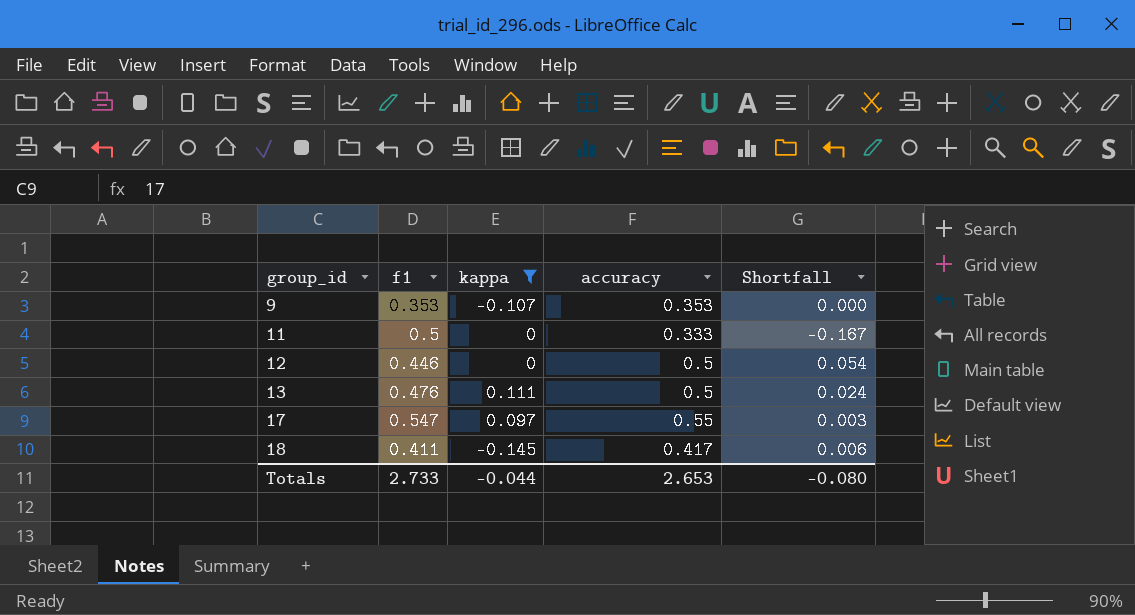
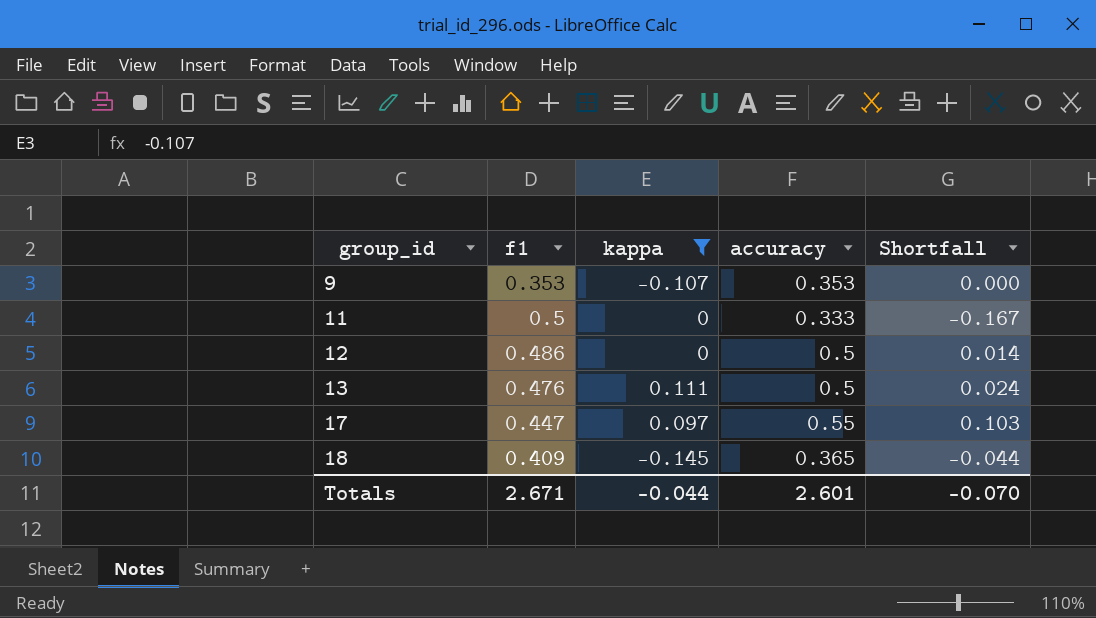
12 | f1: 0.446 -> 0.486
12 | Shortfall: 0.054 -> 0.014
17 | f1: 0.547 -> 0.447
17 | Shortfall: 0.003 -> 0.103
18 | f1: 0.411 -> 0.409
18 | accuracy: 0.417 -> 0.365
18 | Shortfall: 0.006 -> -0.044
Totals | f1: 2.733 -> 2.671
Totals | accuracy: 2.653 -> 2.601
Totals | Shortfall: -0.080 -> -0.070

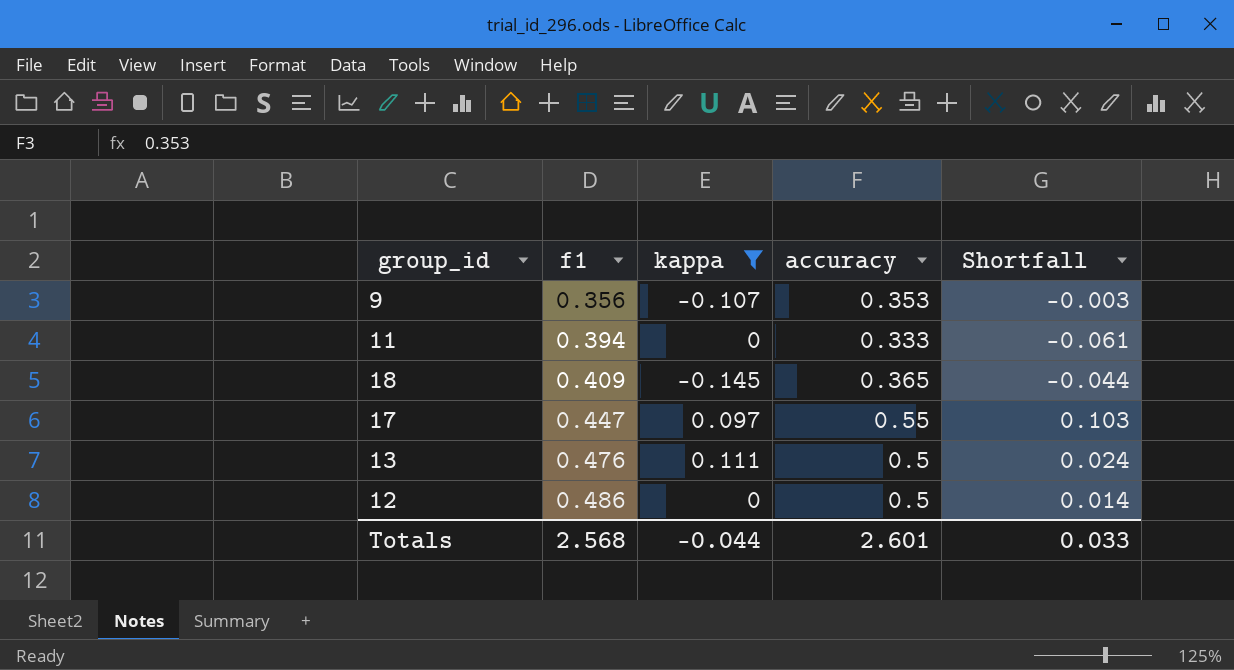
row order: group_id ascending -> f1 ascending
9 | f1: 0.353 -> 0.356
9 | Shortfall: 0.000 -> -0.003
11 | f1: 0.5 -> 0.394
11 | Shortfall: -0.167 -> -0.061
Totals | f1: 2.671 -> 2.568
Totals | Shortfall: -0.070 -> 0.033

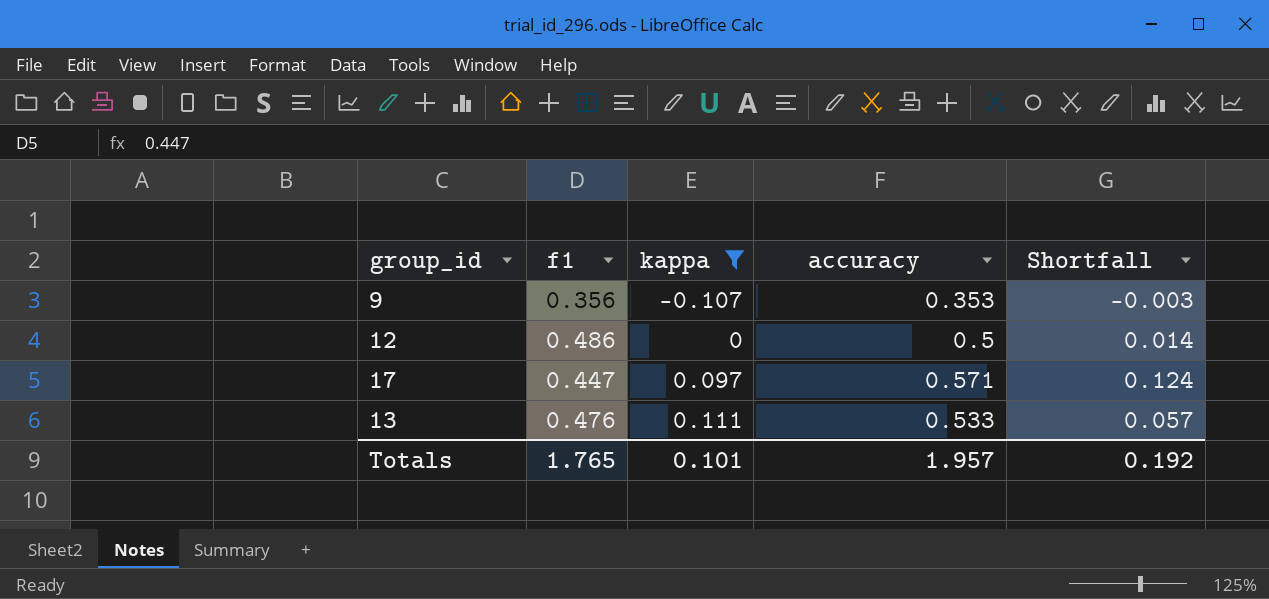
row order: f1 ascending -> kappa ascending
row 11: 0.394 | 0 | 0.333 | -0.061 -> none
row 18: 0.409 | -0.145 | 0.365 | -0.044 -> none
17 | accuracy: 0.55 -> 0.571
17 | Shortfall: 0.103 -> 0.124
13 | accuracy: 0.5 -> 0.533
13 | Shortfall: 0.024 -> 0.057
Totals | f1: 2.568 -> 1.765
Totals | kappa: -0.044 -> 0.101
Totals | accuracy: 2.601 -> 1.957
Totals | Shortfall: 0.033 -> 0.192

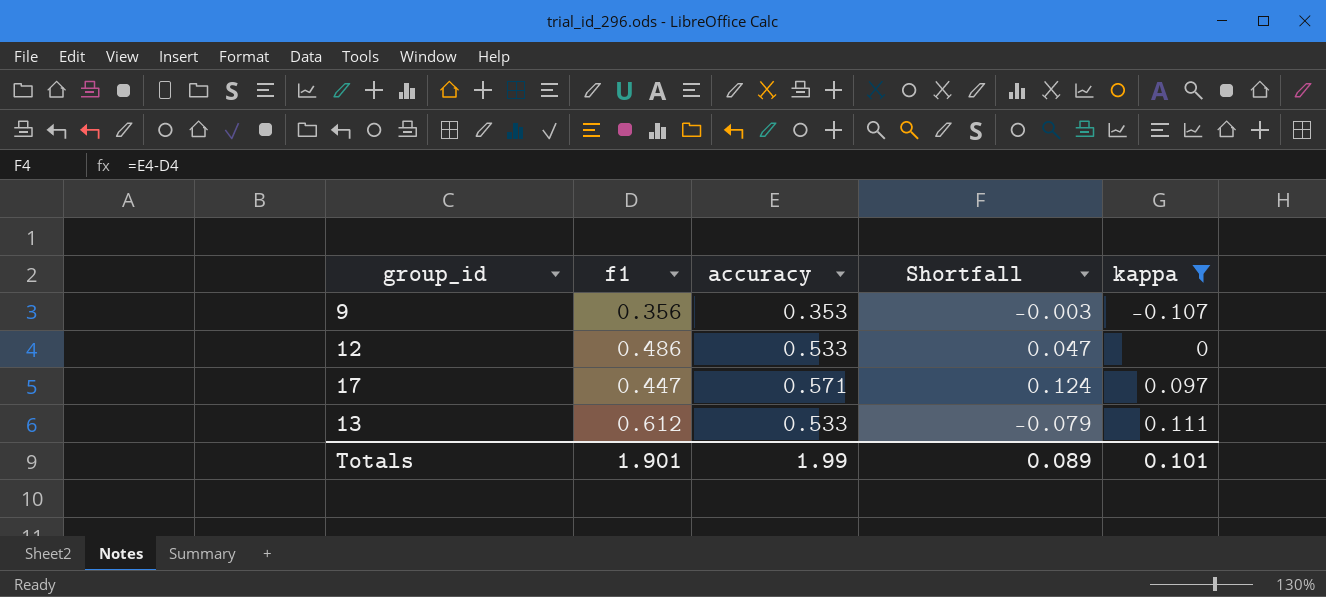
column kappa | position: 3 -> 5
12 | accuracy: 0.5 -> 0.533
12 | Shortfall: 0.014 -> 0.047
13 | f1: 0.476 -> 0.612
13 | Shortfall: 0.057 -> -0.079
Totals | f1: 1.765 -> 1.901
Totals | accuracy: 1.957 -> 1.99
Totals | Shortfall: 0.192 -> 0.089

